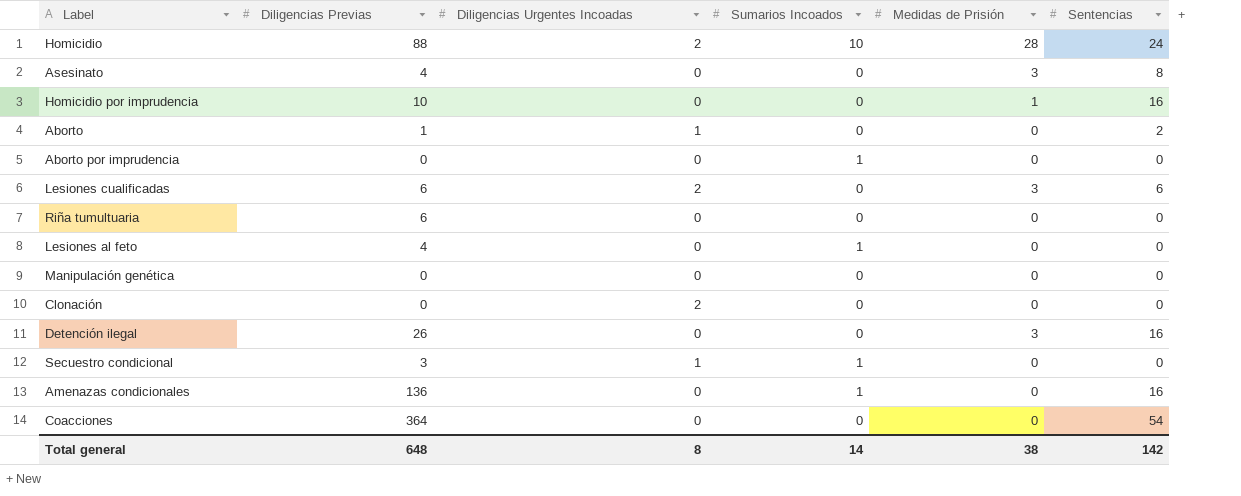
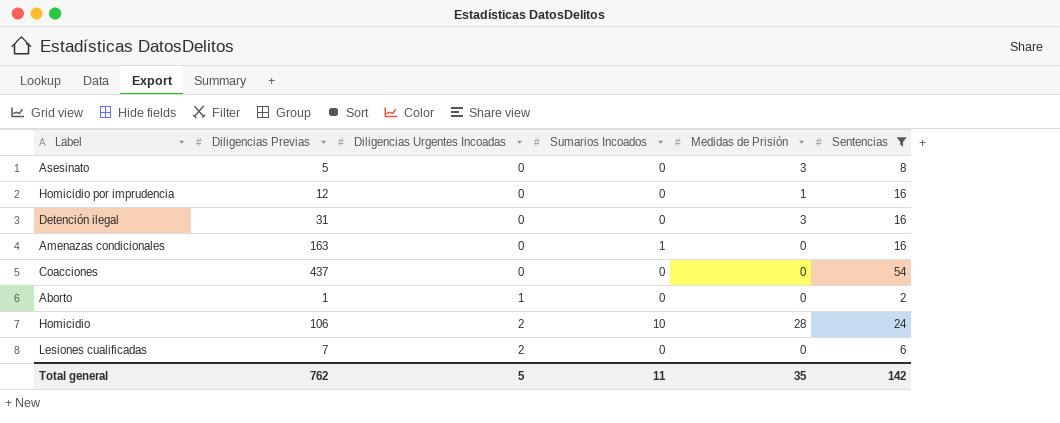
filter: none -> Sentencias != 0
row order: none -> Diligencias Urgentes Incoadas ascending
Asesinato | Diligencias Previas: 4 -> 5
Homicidio por imprudencia | Diligencias Previas: 10 -> 12
Detención ilegal | Diligencias Previas: 26 -> 31
Amenazas condicionales | Diligencias Previas: 136 -> 163
Coacciones | Diligencias Previas: 364 -> 437
Homicidio | Diligencias Previas: 88 -> 106
Lesiones cualificadas | Diligencias Previas: 6 -> 7
Lesiones cualificadas | Medidas de Prisión: 3 -> 0
Total general | Diligencias Previas: 648 -> 762
Total general | Diligencias Urgentes Incoadas: 8 -> 5
Total general | Sumarios Incoados: 14 -> 11
Total general | Medidas de Prisión: 38 -> 35

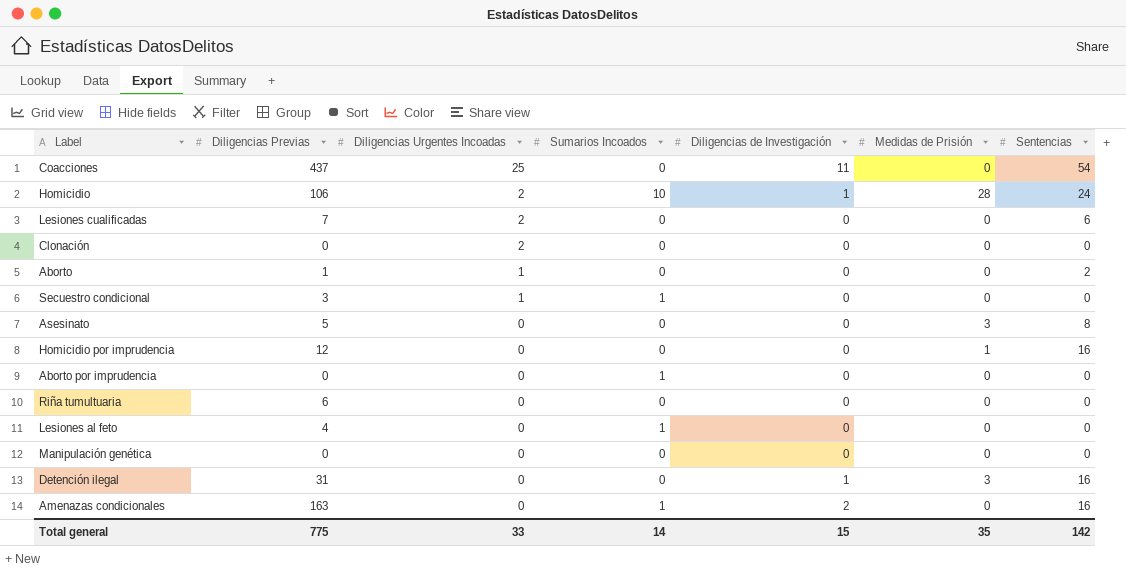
filter: Sentencias != 0 -> none
row order: Diligencias Urgentes Incoadas ascending -> Diligencias Urgentes Incoadas descending
column Diligencias de Investigación | position: none -> 5
Coacciones | Diligencias Urgentes Incoadas: 0 -> 25
Total general | Diligencias Previas: 762 -> 775
Total general | Diligencias Urgentes Incoadas: 5 -> 33
Total general | Sumarios Incoados: 11 -> 14

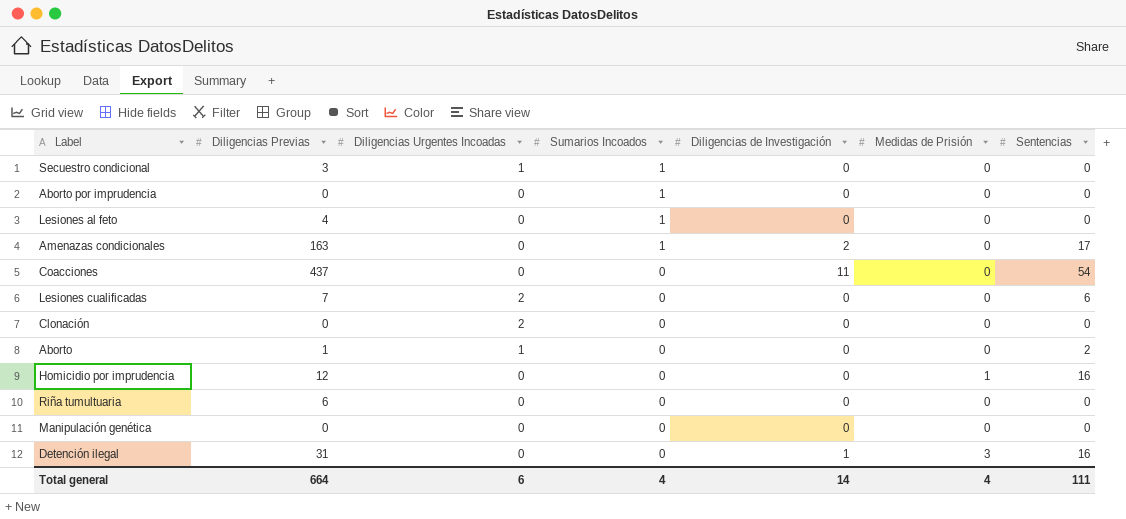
row order: Diligencias Urgentes Incoadas descending -> Sumarios Incoados descending
row Homicidio: 106 | 2 | 10 | 1 | 28 | 24 -> none
row Asesinato: 5 | 0 | 0 | 0 | 3 | 8 -> none
Amenazas condicionales | Sentencias: 16 -> 17
Coacciones | Diligencias Urgentes Incoadas: 25 -> 0
Total general | Diligencias Previas: 775 -> 664
Total general | Diligencias Urgentes Incoadas: 33 -> 6
Total general | Sumarios Incoados: 14 -> 4
Total general | Diligencias de Investigación: 15 -> 14
Total general | Medidas de Prisión: 35 -> 4
Total general | Sentencias: 142 -> 111

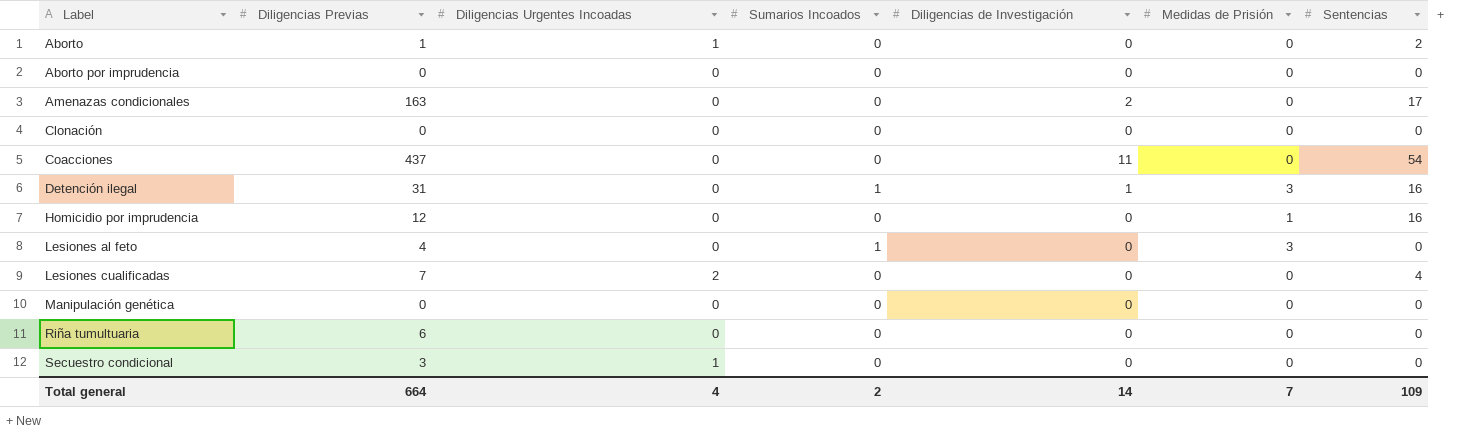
row order: Sumarios Incoados descending -> Label ascending
Aborto por imprudencia | Sumarios Incoados: 1 -> 0
Amenazas condicionales | Sumarios Incoados: 1 -> 0
Clonación | Diligencias Urgentes Incoadas: 2 -> 0
Detención ilegal | Sumarios Incoados: 0 -> 1
Lesiones al feto | Medidas de Prisión: 0 -> 3
Lesiones cualificadas | Sentencias: 6 -> 4
Secuestro condicional | Sumarios Incoados: 1 -> 0
Total general | Diligencias Urgentes Incoadas: 6 -> 4
Total general | Sumarios Incoados: 4 -> 2
Total general | Medidas de Prisión: 4 -> 7
Total general | Sentencias: 111 -> 109

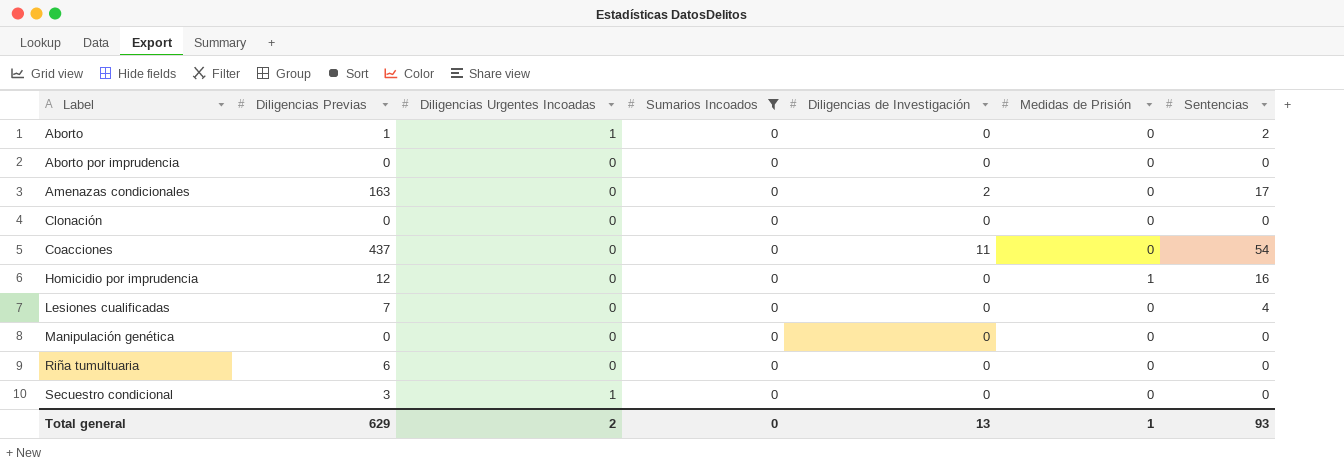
filter: none -> Sumarios Incoados = 0
Lesiones cualificadas | Diligencias Urgentes Incoadas: 2 -> 0
Total general | Diligencias Previas: 664 -> 629
Total general | Diligencias Urgentes Incoadas: 4 -> 2
Total general | Sumarios Incoados: 2 -> 0
Total general | Diligencias de Investigación: 14 -> 13
Total general | Medidas de Prisión: 7 -> 1
Total general | Sentencias: 109 -> 93

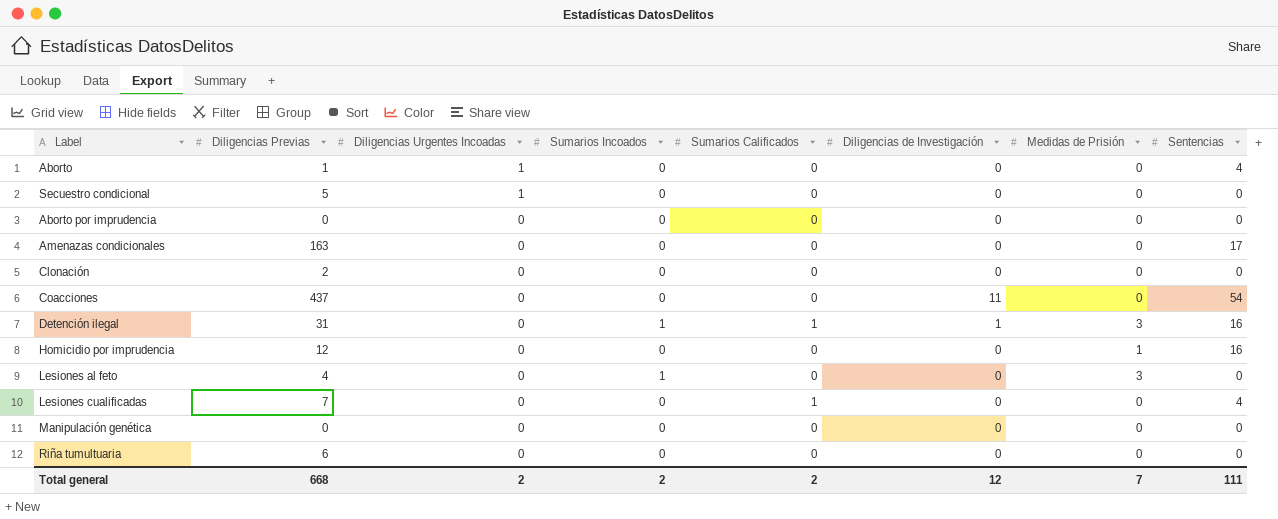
filter: Sumarios Incoados = 0 -> none
row order: Label ascending -> Diligencias Urgentes Incoadas descending
column Sumarios Calificados | position: none -> 5
Aborto | Sentencias: 2 -> 4
Secuestro condicional | Diligencias Previas: 3 -> 5
Amenazas condicionales | Diligencias de Investigación: 2 -> 0
Clonación | Diligencias Previas: 0 -> 2
Total general | Diligencias Previas: 629 -> 668
Total general | Sumarios Incoados: 0 -> 2
Total general | Diligencias de Investigación: 13 -> 12
Total general | Medidas de Prisión: 1 -> 7
Total general | Sentencias: 93 -> 111

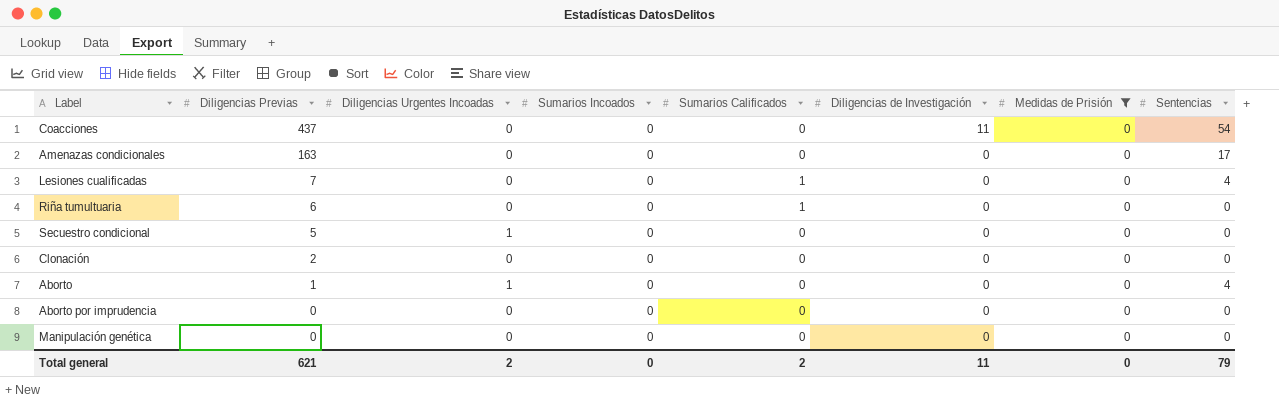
filter: none -> Medidas de Prisión = 0
row order: Diligencias Urgentes Incoadas descending -> Diligencias Previas descending
Riña tumultuaria | Sumarios Calificados: 0 -> 1
Total general | Diligencias Previas: 668 -> 621
Total general | Sumarios Incoados: 2 -> 0
Total general | Diligencias de Investigación: 12 -> 11
Total general | Medidas de Prisión: 7 -> 0
Total general | Sentencias: 111 -> 79

